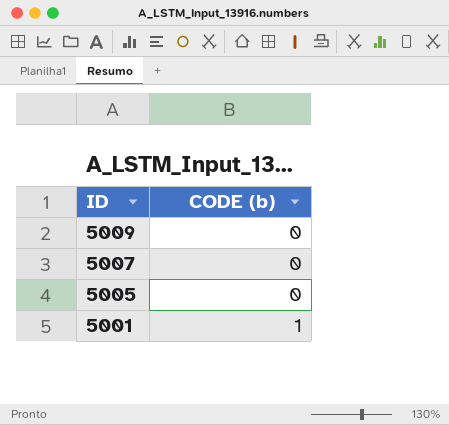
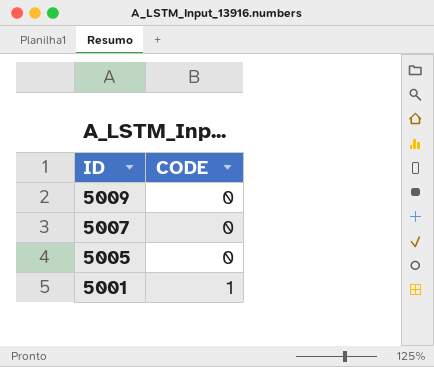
column name: CODE (b) -> CODE

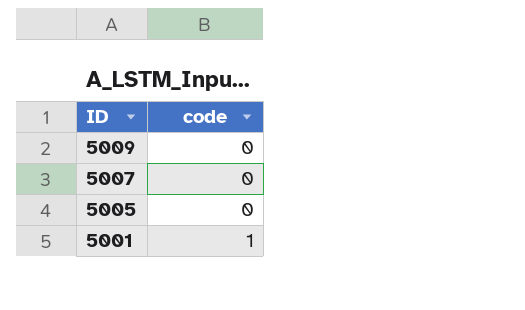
column name: CODE -> code

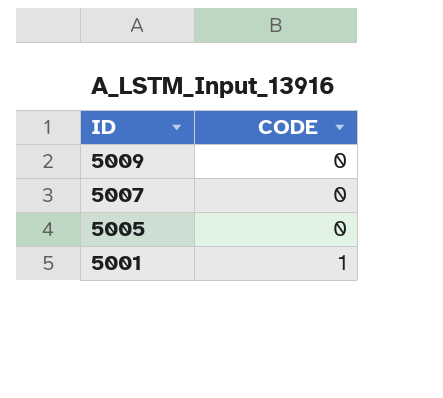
column name: code -> CODE

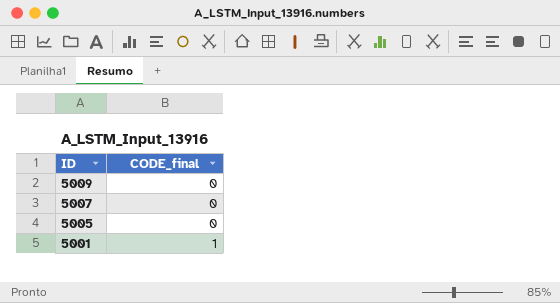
column name: CODE -> CODE_final

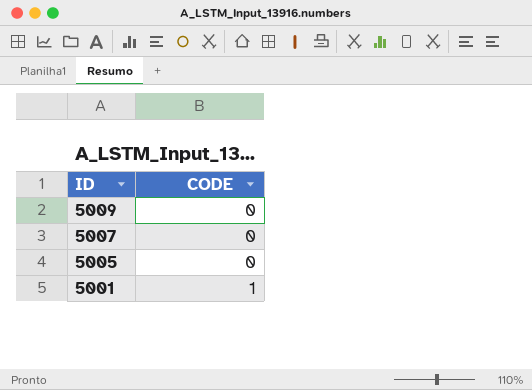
column name: CODE_final -> CODE

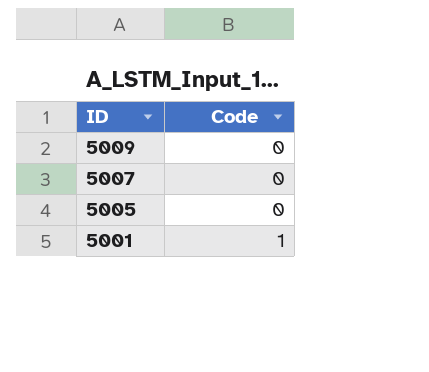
column name: CODE -> Code

